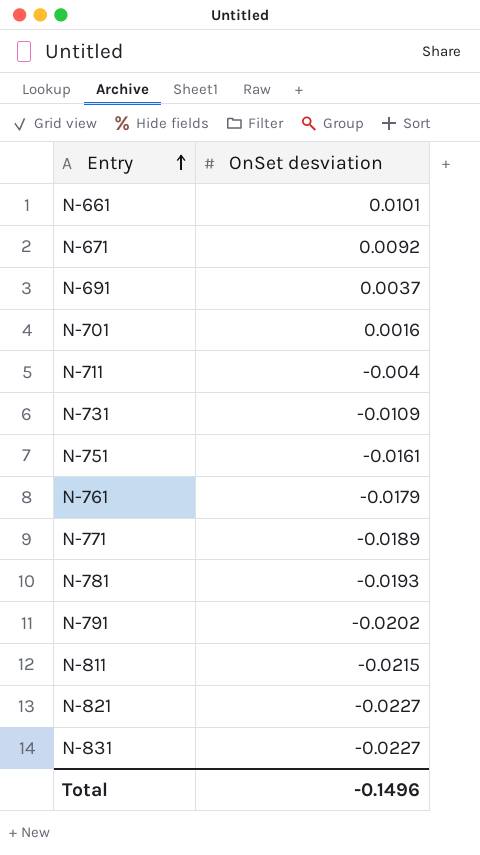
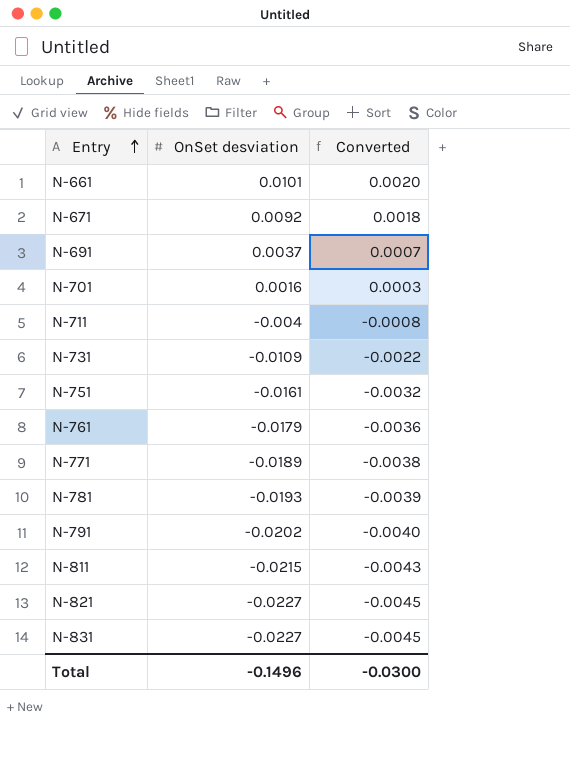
column Converted | formula: none -> [OnSet desviation] * 0.2

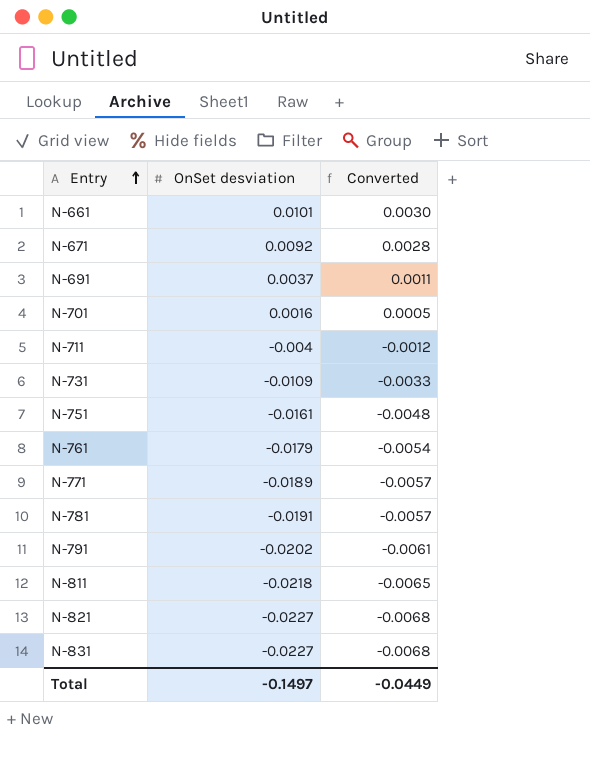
column Converted | formula: [OnSet desviation] * 0.2 -> [OnSet desviation] * 0.3
N-781 | OnSet desviation: -0.0193 -> -0.0191
N-811 | OnSet desviation: -0.0215 -> -0.0218
Total | OnSet desviation: -0.1496 -> -0.1497
Total | Converted: -0.0300 -> -0.0449

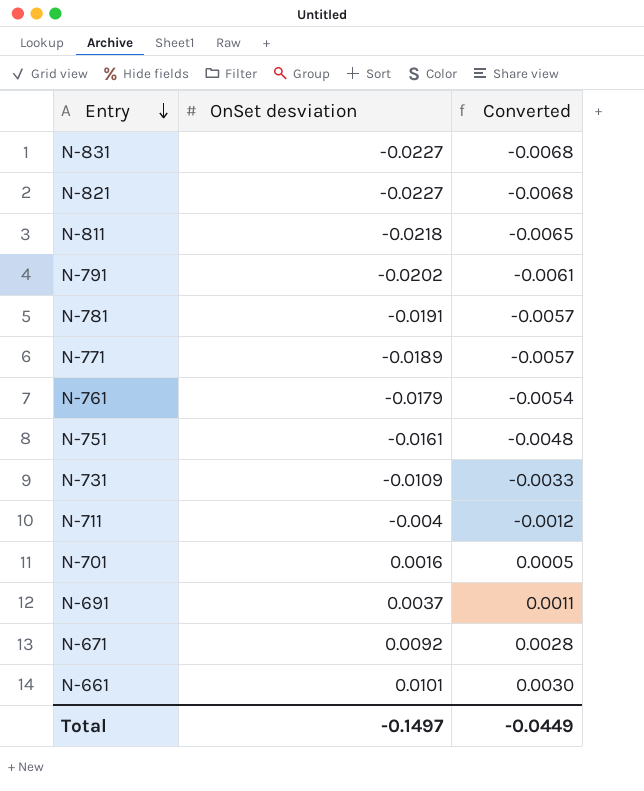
row order: Entry ascending -> Entry descending

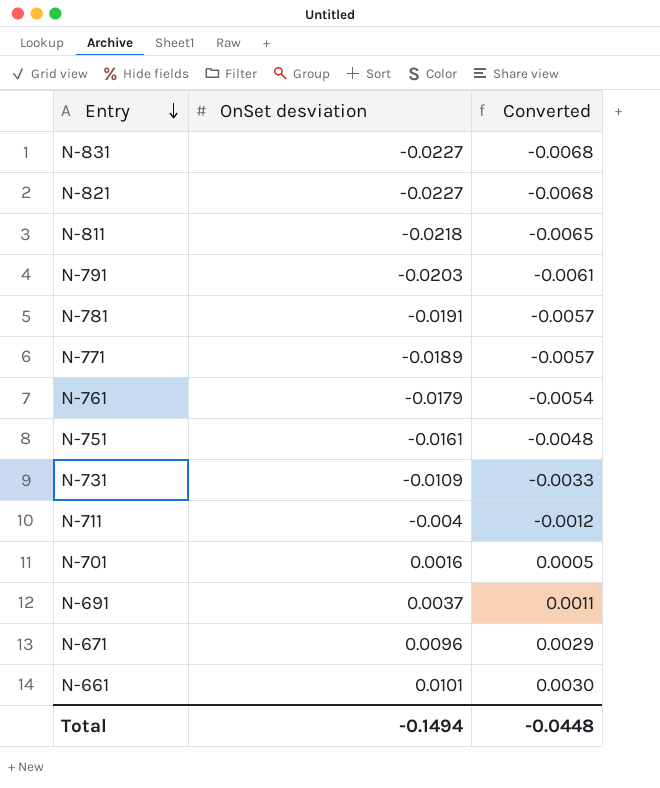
N-791 | OnSet desviation: -0.0202 -> -0.0203
N-671 | OnSet desviation: 0.0092 -> 0.0096
N-671 | Converted: 0.0028 -> 0.0029
Total | OnSet desviation: -0.1497 -> -0.1494
Total | Converted: -0.0449 -> -0.0448

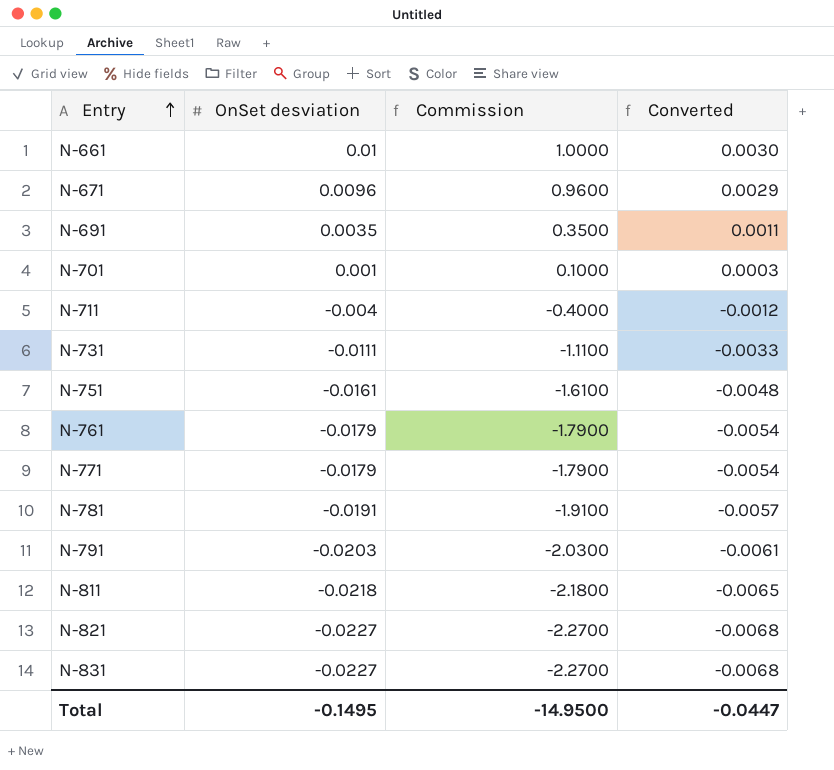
row order: Entry descending -> Entry ascending
column Commission | formula: none -> [OnSet desviation] * 100
N-661 | OnSet desviation: 0.0101 -> 0.01
N-691 | OnSet desviation: 0.0037 -> 0.0035
N-701 | OnSet desviation: 0.0016 -> 0.001
N-701 | Converted: 0.0005 -> 0.0003
N-731 | OnSet desviation: -0.0109 -> -0.0111
N-771 | OnSet desviation: -0.0189 -> -0.0179
N-771 | Converted: -0.0057 -> -0.0054
Total | OnSet desviation: -0.1494 -> -0.1495
Total | Converted: -0.0448 -> -0.0447

